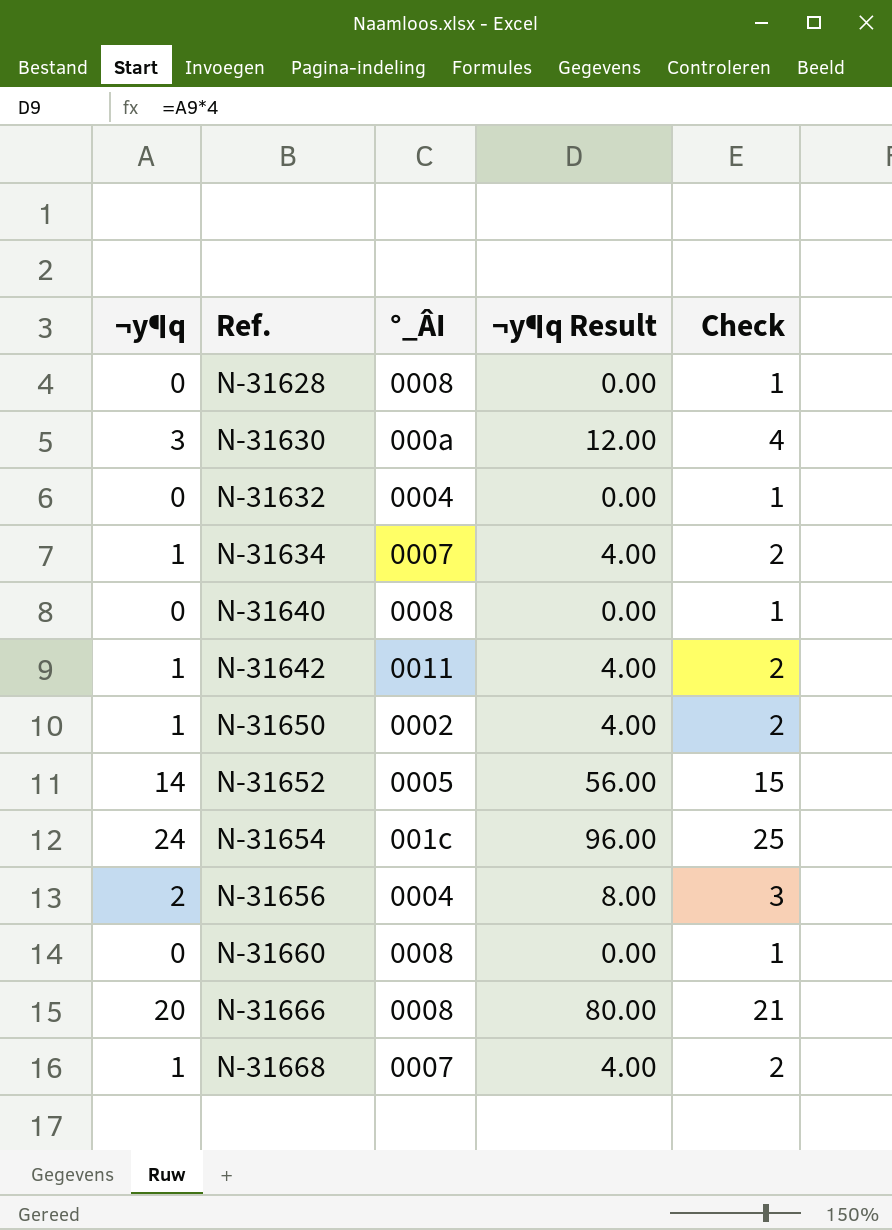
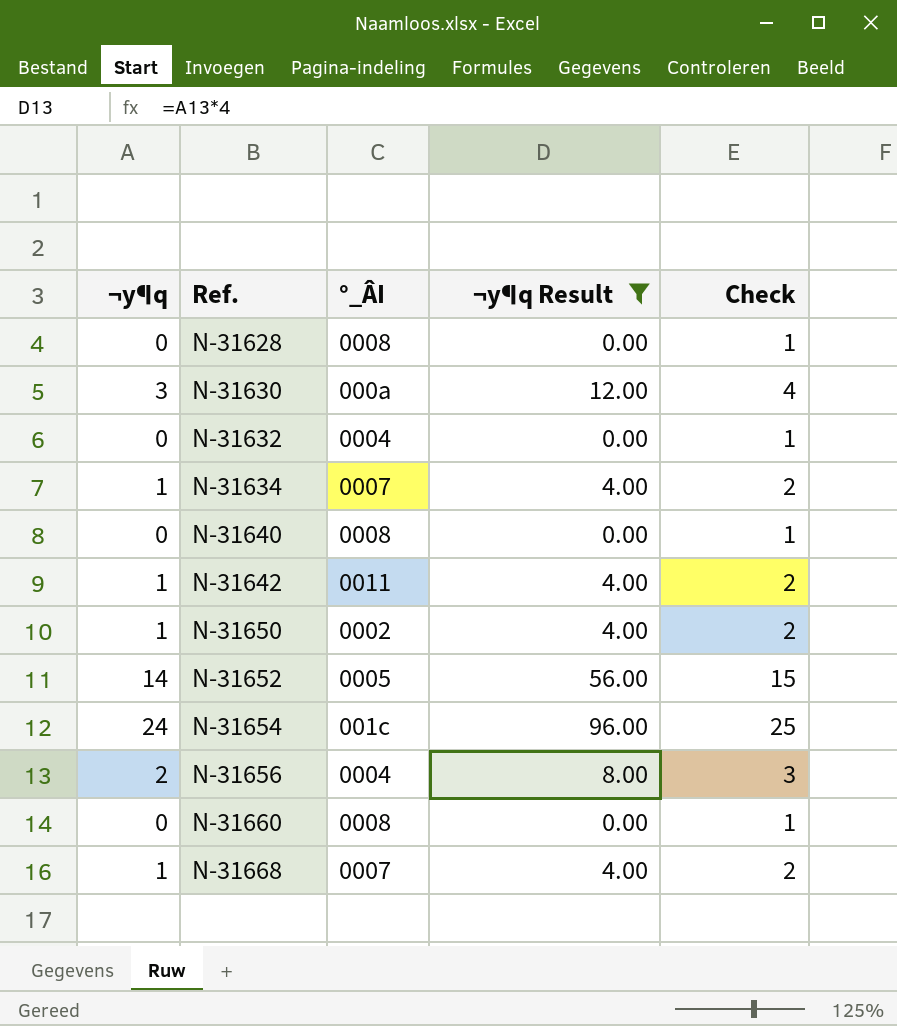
filter: none -> ¬y¶q Result != 80.00

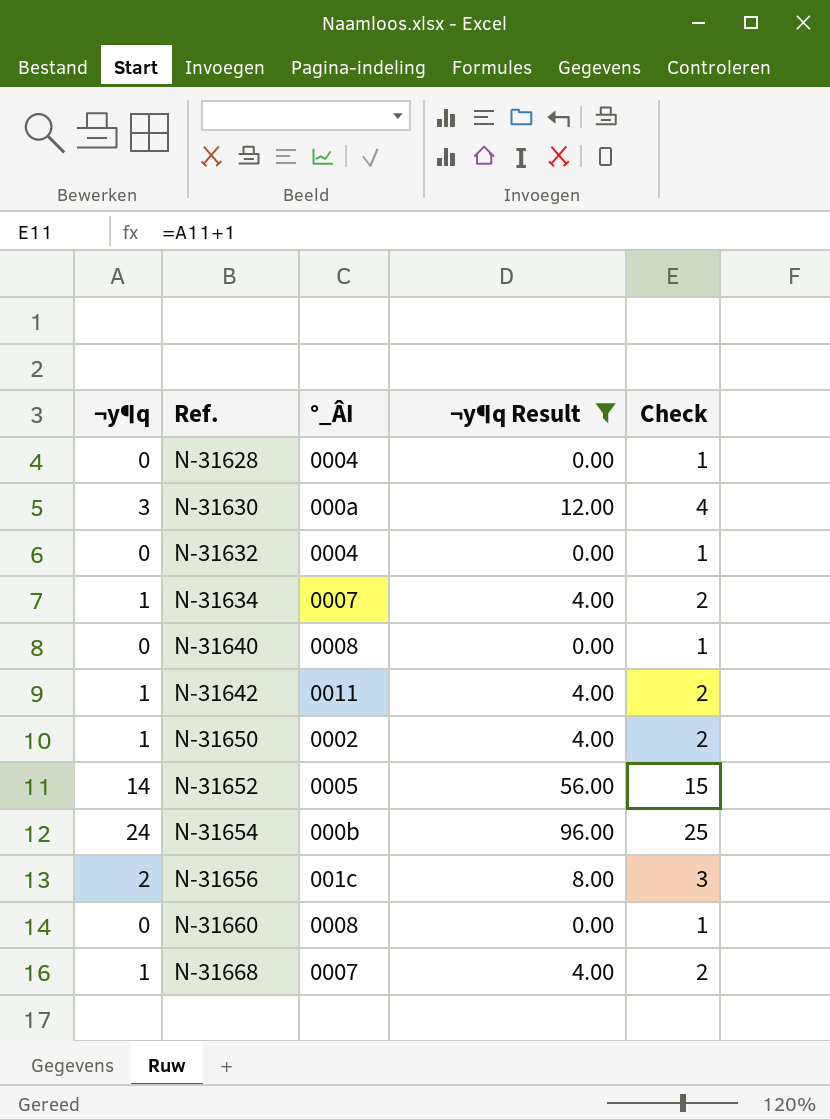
N-31628 | °_ÂI: 0008 -> 0004
N-31654 | °_ÂI: 001c -> 000b
N-31656 | °_ÂI: 0004 -> 001c

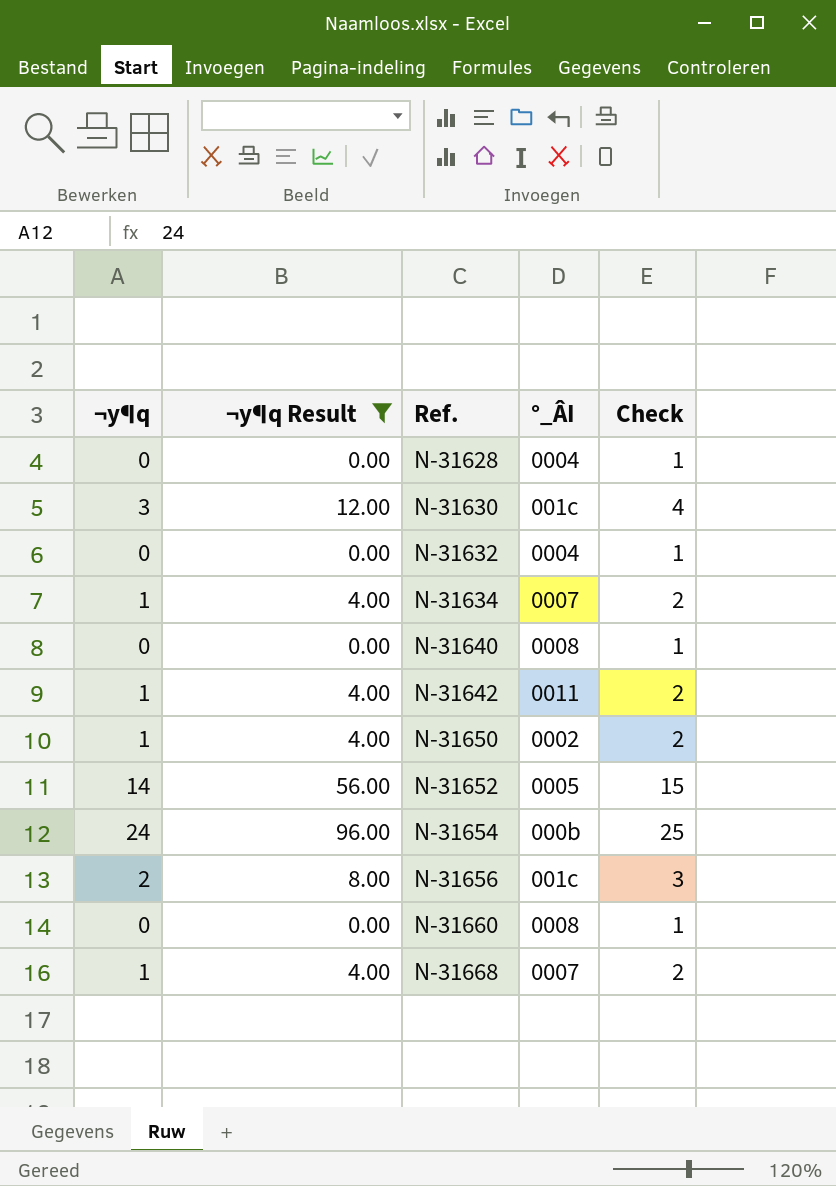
column ¬y¶q Result | position: 4 -> 2
N-31630 | °_ÂI: 000a -> 001c

